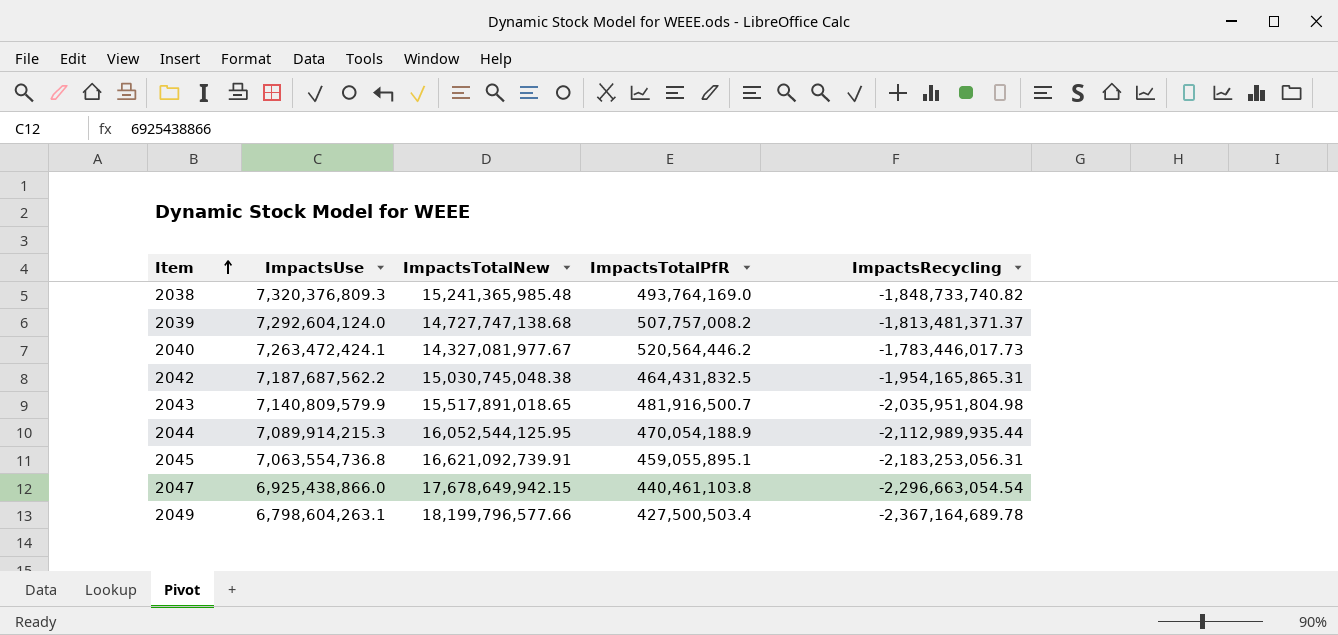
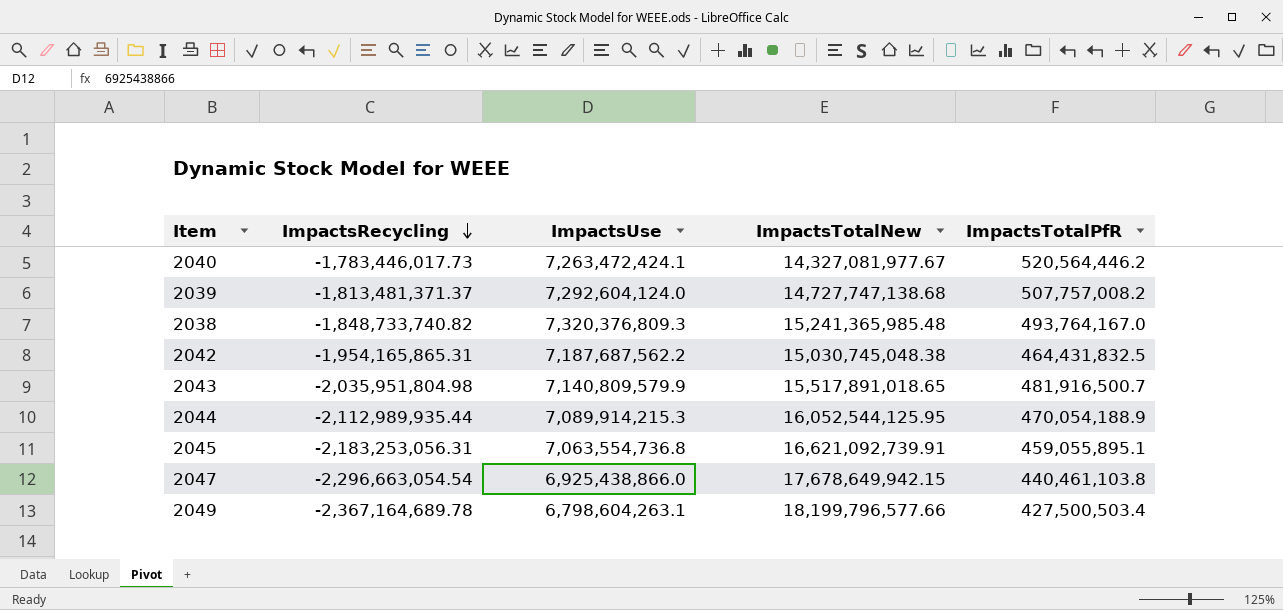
row order: Item ascending -> ImpactsRecycling descending
column ImpactsRecycling | position: 5 -> 2
2038 | ImpactsTotalPfR: 493,764,169.0 -> 493,764,167.0

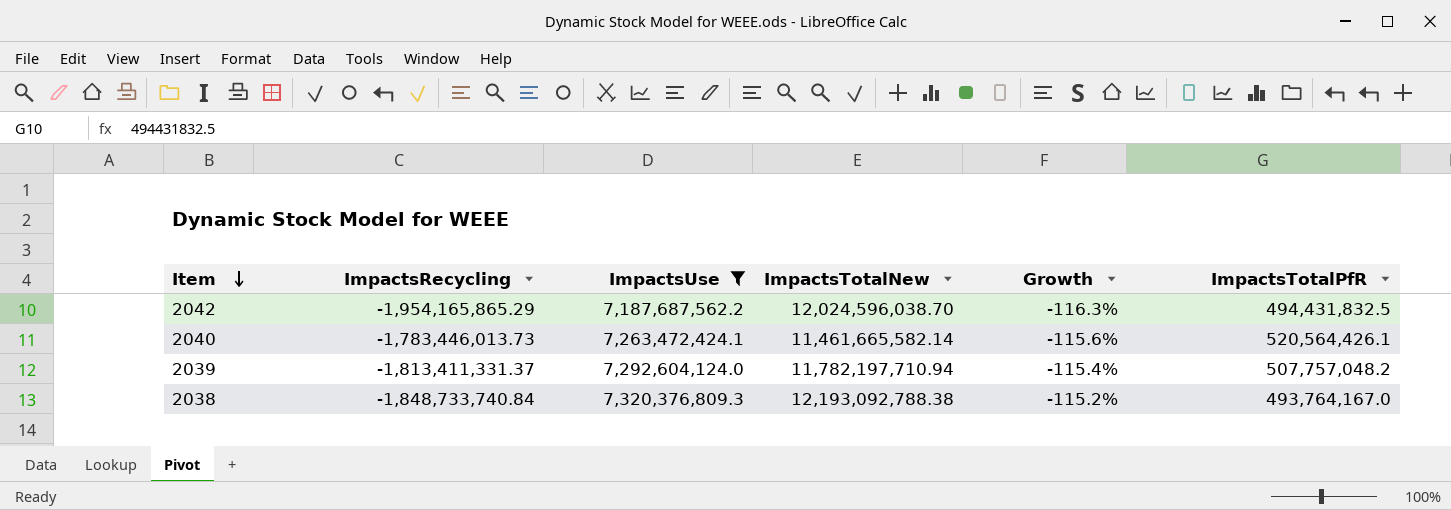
filter: none -> ImpactsUse >= 7,187,687,562.2
row order: ImpactsRecycling descending -> Item descending
column Growth | formula: none -> ([ImpactsRecycling] - [ImpactsTotalNew]) / [ImpactsTotalNew]
2042 | ImpactsRecycling: -1,954,165,865.31 -> -1,954,165,865.29
2042 | ImpactsTotalNew: 15,030,745,048.38 -> 12,024,596,038.70
2042 | ImpactsTotalPfR: 464,431,832.5 -> 494,431,832.5
2040 | ImpactsRecycling: -1,783,446,017.73 -> -1,783,446,013.73
2040 | ImpactsTotalNew: 14,327,081,977.67 -> 11,461,665,582.14
2040 | ImpactsTotalPfR: 520,564,446.2 -> 520,564,426.1
2039 | ImpactsRecycling: -1,813,481,371.37 -> -1,813,411,331.37
2039 | ImpactsTotalNew: 14,727,747,138.68 -> 11,782,197,710.94
2039 | ImpactsTotalPfR: 507,757,008.2 -> 507,757,048.2
2038 | ImpactsRecycling: -1,848,733,740.82 -> -1,848,733,740.84
2038 | ImpactsTotalNew: 15,241,365,985.48 -> 12,193,092,788.38

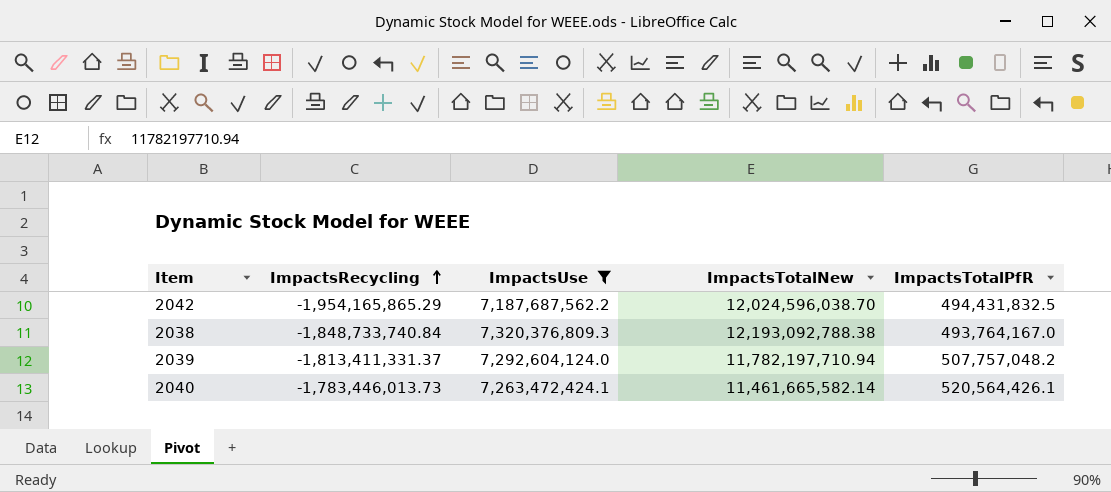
row order: Item descending -> ImpactsRecycling ascending
column Growth | formula: ([ImpactsRecycling] - [ImpactsTotalNew]) / [ImpactsTotalNew] -> none

